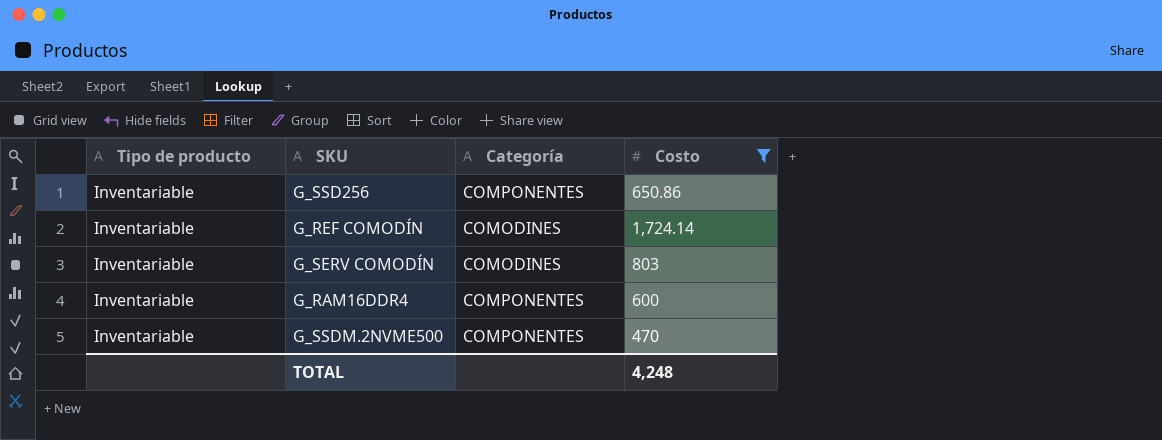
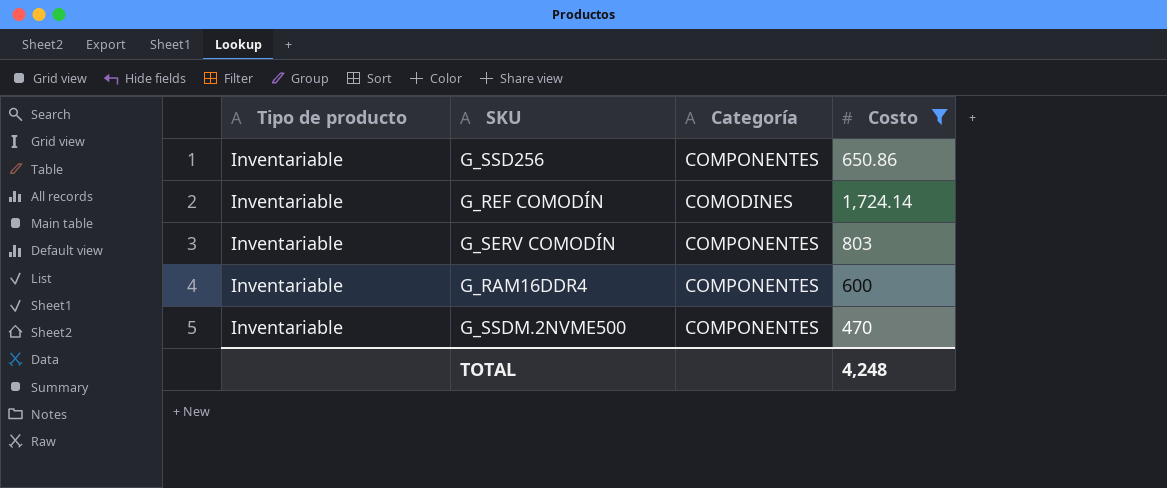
G_SERV COMODÍN | Categoría: COMODINES -> COMPONENTES

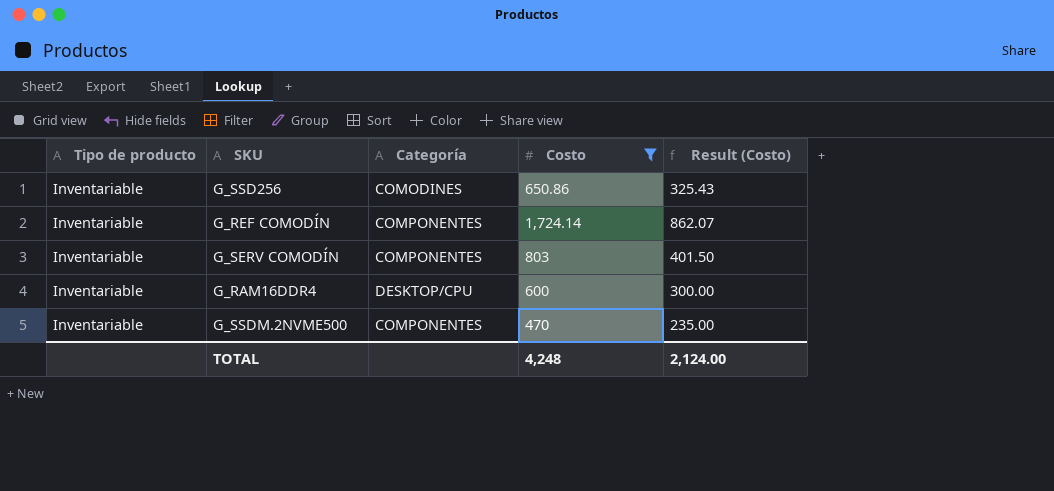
column Result (Costo) | formula: none -> [Costo] * 0.5
G_SSD256 | Categoría: COMPONENTES -> COMODINES
G_REF COMODÍN | Categoría: COMODINES -> COMPONENTES
G_RAM16DDR4 | Categoría: COMPONENTES -> DESKTOP/CPU

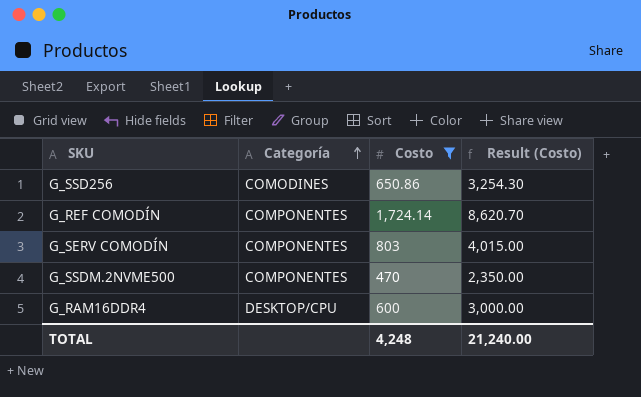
row order: none -> Categoría ascending
column Tipo de producto | position: 1 -> none
column Result (Costo) | formula: [Costo] * 0.5 -> [Costo] * 5
TOTAL | Result (Costo): 2,124.00 -> 21,240.00

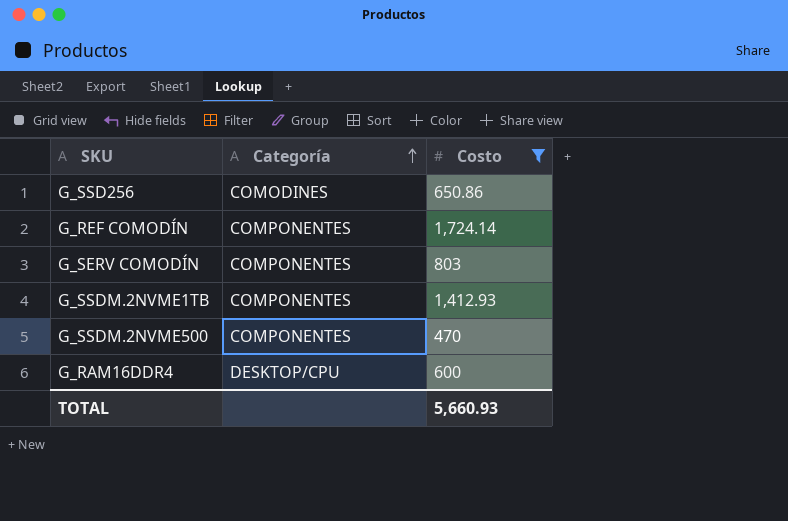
column Result (Costo) | formula: [Costo] * 5 -> none
row G_SSDM.2NVME1TB: none -> COMPONENTES | 1,412.93
TOTAL | Costo: 4,248 -> 5,660.93

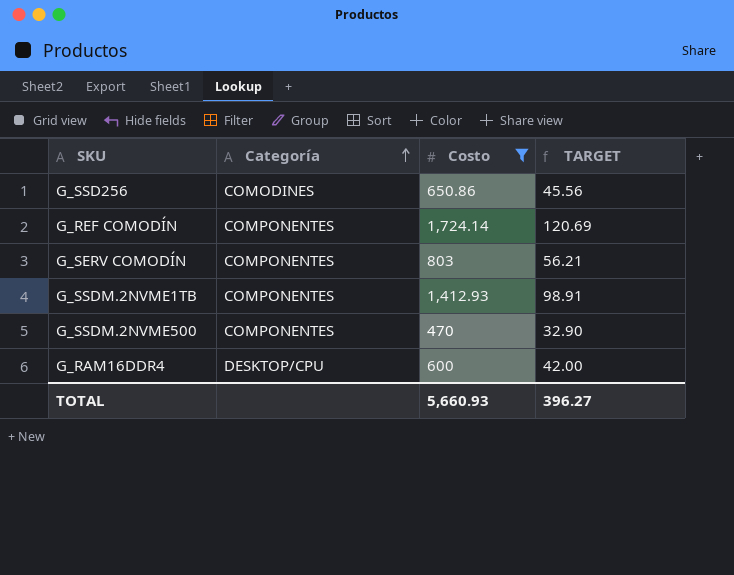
column TARGET | formula: none -> [Costo] * 0.07

